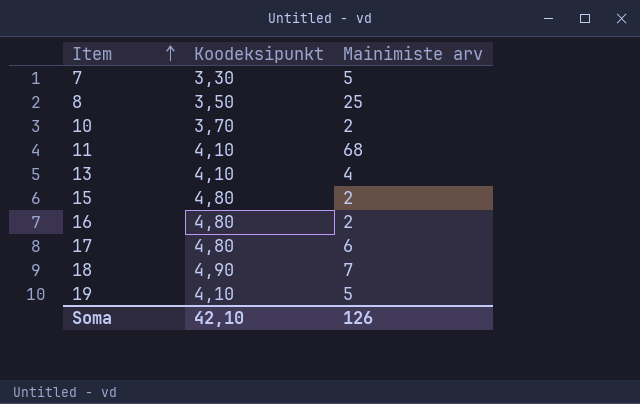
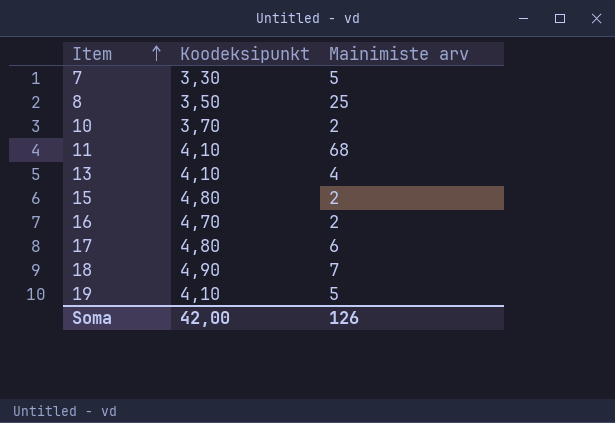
16 | Koodeksipunkt: 4,80 -> 4,70
Soma | Koodeksipunkt: 42,10 -> 42,00

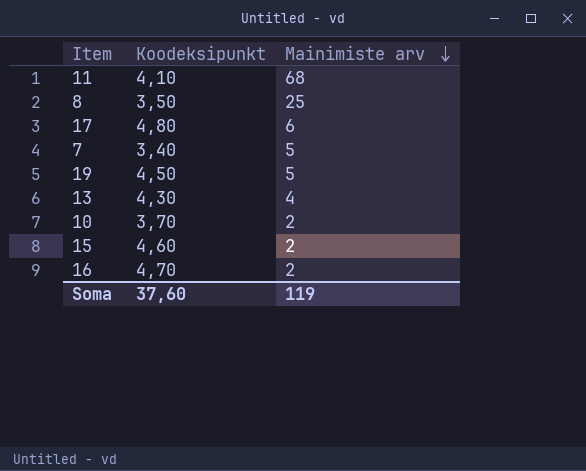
row order: Item ascending -> Mainimiste arv descending
row 18: 4,90 | 7 -> none
7 | Koodeksipunkt: 3,30 -> 3,40
19 | Koodeksipunkt: 4,10 -> 4,50
13 | Koodeksipunkt: 4,10 -> 4,30
15 | Koodeksipunkt: 4,80 -> 4,60
Soma | Koodeksipunkt: 42,00 -> 37,60
Soma | Mainimiste arv: 126 -> 119

